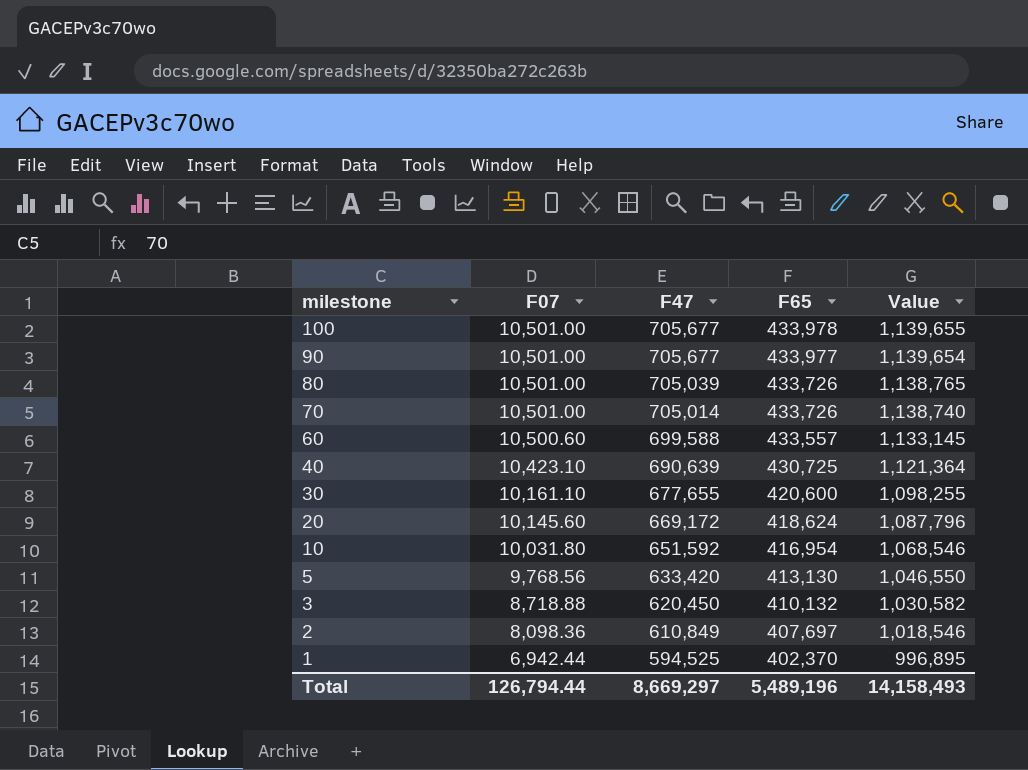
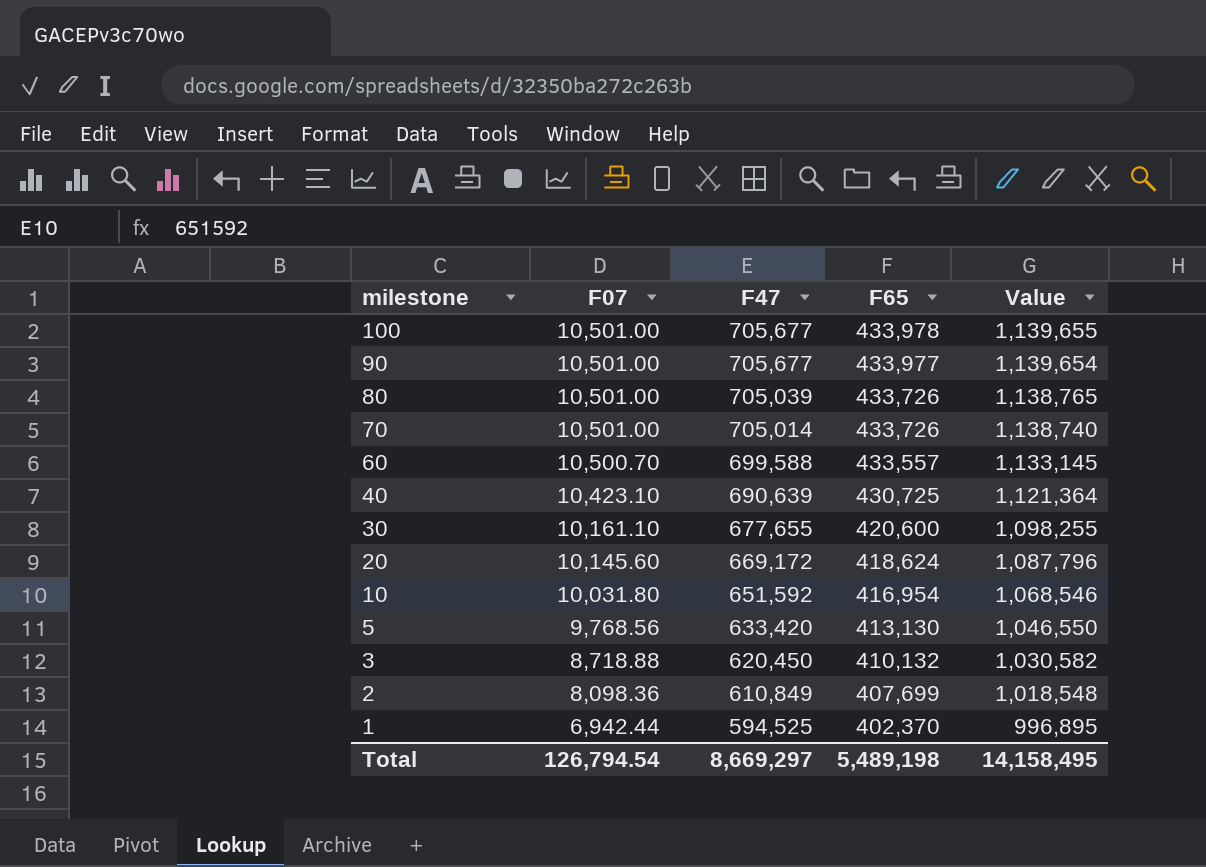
60 | F07: 10,500.60 -> 10,500.70
2 | F65: 407,697 -> 407,699
2 | Value: 1,018,546 -> 1,018,548
Total | F07: 126,794.44 -> 126,794.54
Total | F65: 5,489,196 -> 5,489,198
Total | Value: 14,158,493 -> 14,158,495

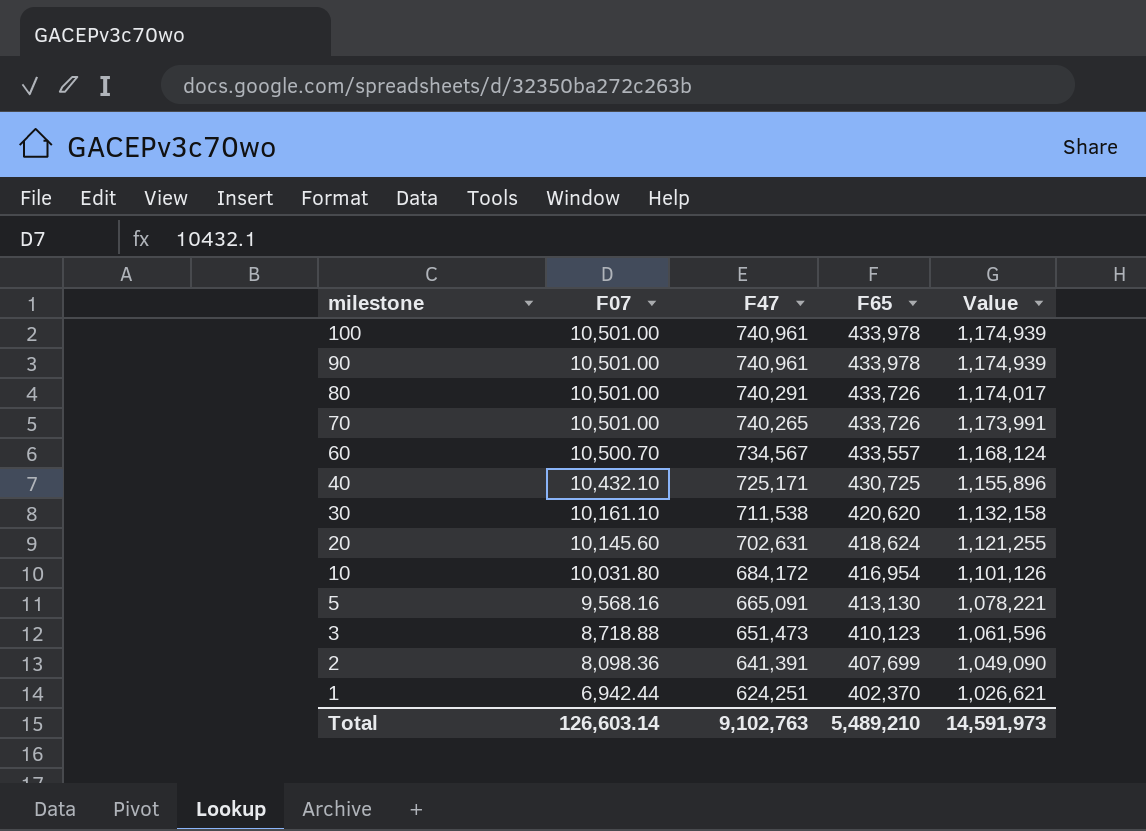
100 | F47: 705,677 -> 740,961
100 | Value: 1,139,655 -> 1,174,939
90 | F47: 705,677 -> 740,961
90 | F65: 433,977 -> 433,978
90 | Value: 1,139,654 -> 1,174,939
80 | F47: 705,039 -> 740,291
80 | Value: 1,138,765 -> 1,174,017
70 | F47: 705,014 -> 740,265
70 | Value: 1,138,740 -> 1,173,991
60 | F47: 699,588 -> 734,567
60 | Value: 1,133,145 -> 1,168,124
40 | F07: 10,423.10 -> 10,432.10
40 | F47: 690,639 -> 725,171
40 | Value: 1,121,364 -> 1,155,896
30 | F47: 677,655 -> 711,538
30 | F65: 420,600 -> 420,620
30 | Value: 1,098,255 -> 1,132,158
20 | F47: 669,172 -> 702,631
20 | Value: 1,087,796 -> 1,121,255
10 | F47: 651,592 -> 684,172
10 | Value: 1,068,546 -> 1,101,126
5 | F07: 9,768.56 -> 9,568.16
5 | F47: 633,420 -> 665,091
5 | Value: 1,046,550 -> 1,078,221
3 | F47: 620,450 -> 651,473
3 | F65: 410,132 -> 410,123
3 | Value: 1,030,582 -> 1,061,596
2 | F47: 610,849 -> 641,391
2 | Value: 1,018,548 -> 1,049,090
1 | F47: 594,525 -> 624,251
1 | Value: 996,895 -> 1,026,621
Total | F07: 126,794.54 -> 126,603.14
Total | F47: 8,669,297 -> 9,102,763
Total | F65: 5,489,198 -> 5,489,210
Total | Value: 14,158,495 -> 14,591,973

